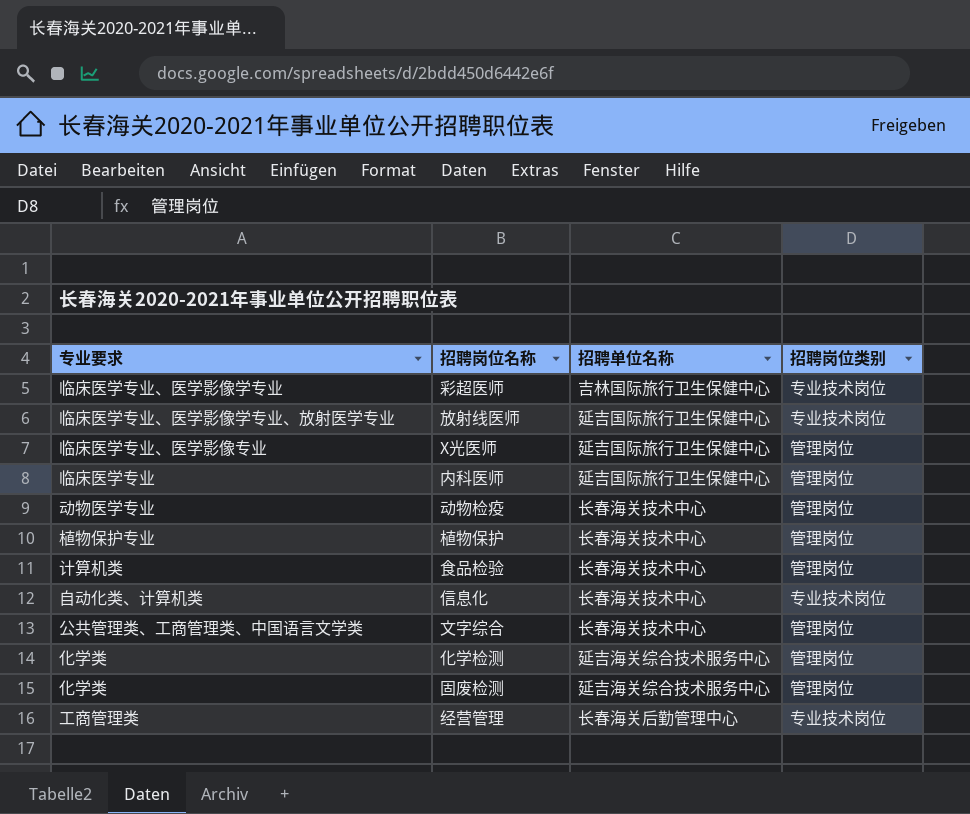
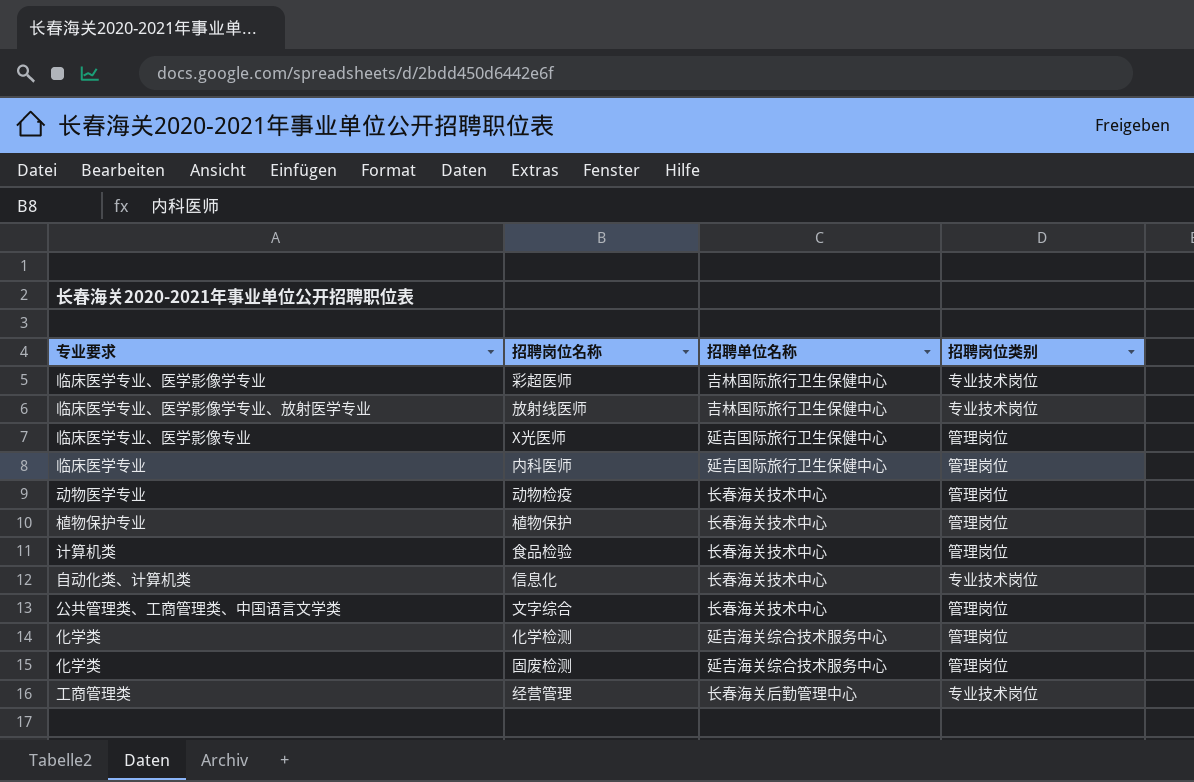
放射线医师 | 招聘单位名称: 延吉国际旅行卫生保健中心 -> 吉林国际旅行卫生保健中心

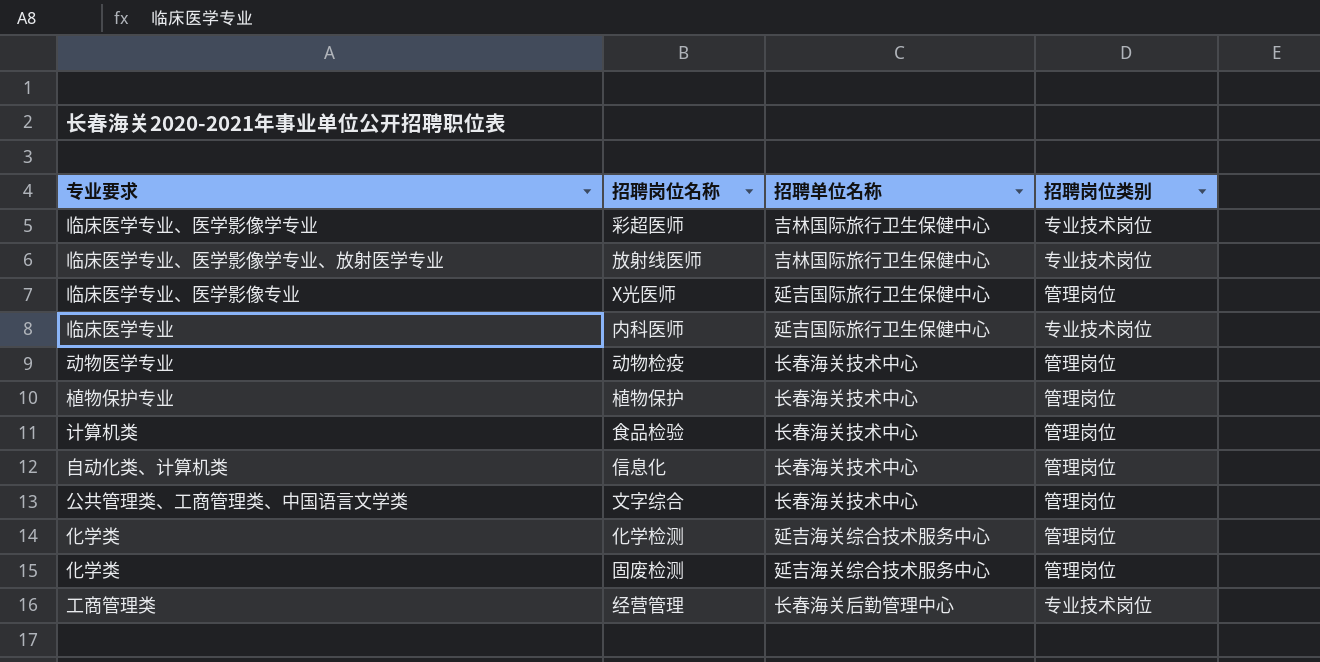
内科医师 | 招聘岗位类别: 管理岗位 -> 专业技术岗位
信息化 | 招聘岗位类别: 专业技术岗位 -> 管理岗位

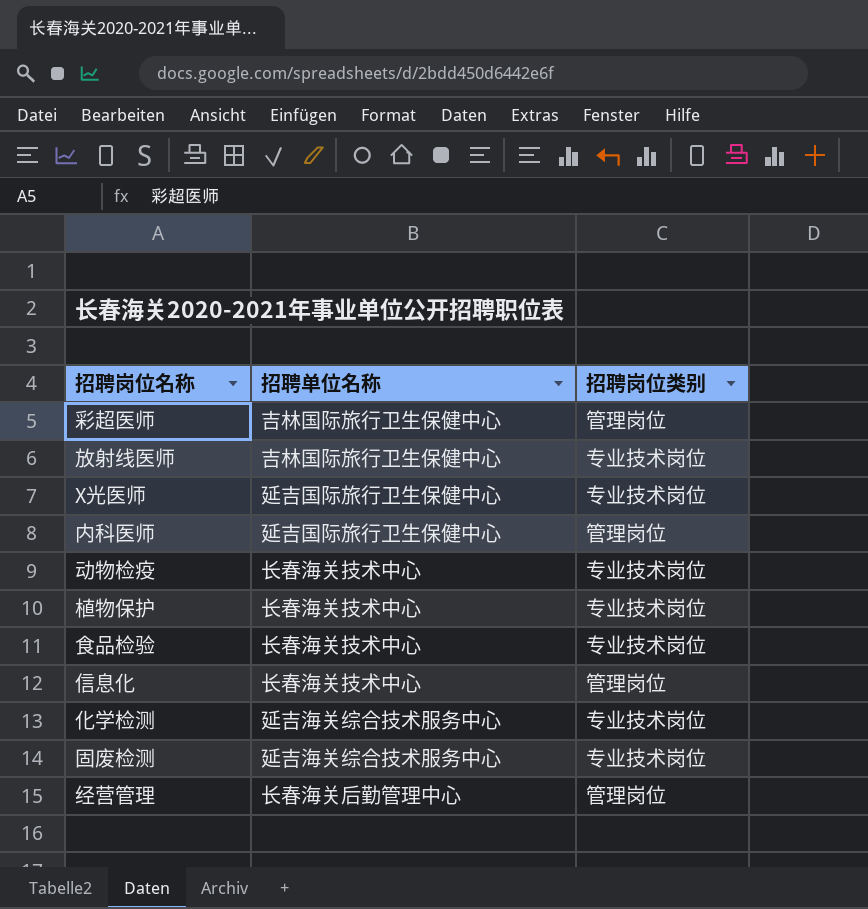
column 专业要求 | position: 1 -> none
row 文字综合: 公共管理类、工商管理类、中国语言文学类 | 长春海关技术中心 | 管理岗位 -> none
彩超医师 | 招聘岗位类别: 专业技术岗位 -> 管理岗位
X光医师 | 招聘岗位类别: 管理岗位 -> 专业技术岗位
内科医师 | 招聘岗位类别: 专业技术岗位 -> 管理岗位
动物检疫 | 招聘岗位类别: 管理岗位 -> 专业技术岗位
植物保护 | 招聘岗位类别: 管理岗位 -> 专业技术岗位
食品检验 | 招聘岗位类别: 管理岗位 -> 专业技术岗位
化学检测 | 招聘岗位类别: 管理岗位 -> 专业技术岗位
固废检测 | 招聘岗位类别: 管理岗位 -> 专业技术岗位
经营管理 | 招聘岗位类别: 专业技术岗位 -> 管理岗位

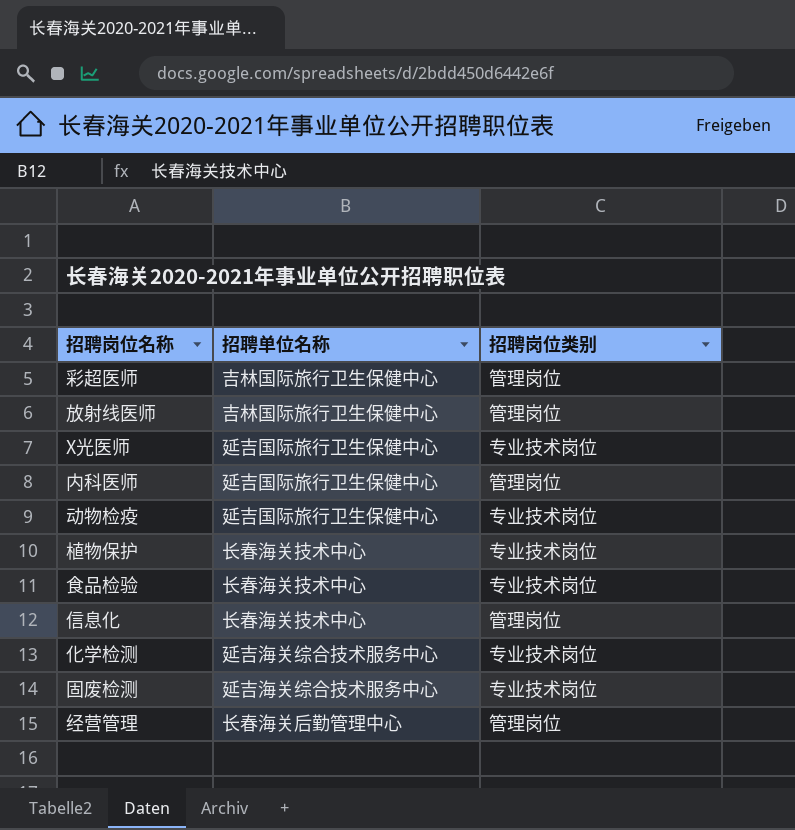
放射线医师 | 招聘岗位类别: 专业技术岗位 -> 管理岗位
动物检疫 | 招聘单位名称: 长春海关技术中心 -> 延吉国际旅行卫生保健中心

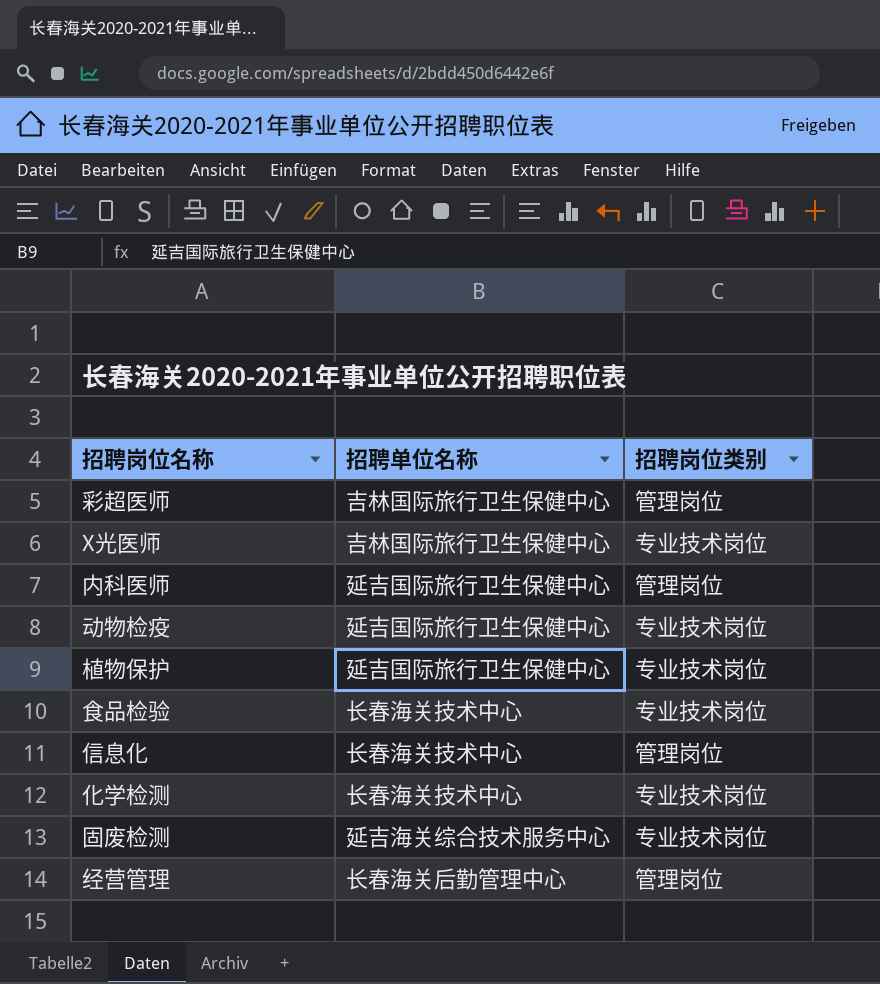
row 放射线医师: 吉林国际旅行卫生保健中心 | 管理岗位 -> none
X光医师 | 招聘单位名称: 延吉国际旅行卫生保健中心 -> 吉林国际旅行卫生保健中心
植物保护 | 招聘单位名称: 长春海关技术中心 -> 延吉国际旅行卫生保健中心
化学检测 | 招聘单位名称: 延吉海关综合技术服务中心 -> 长春海关技术中心

